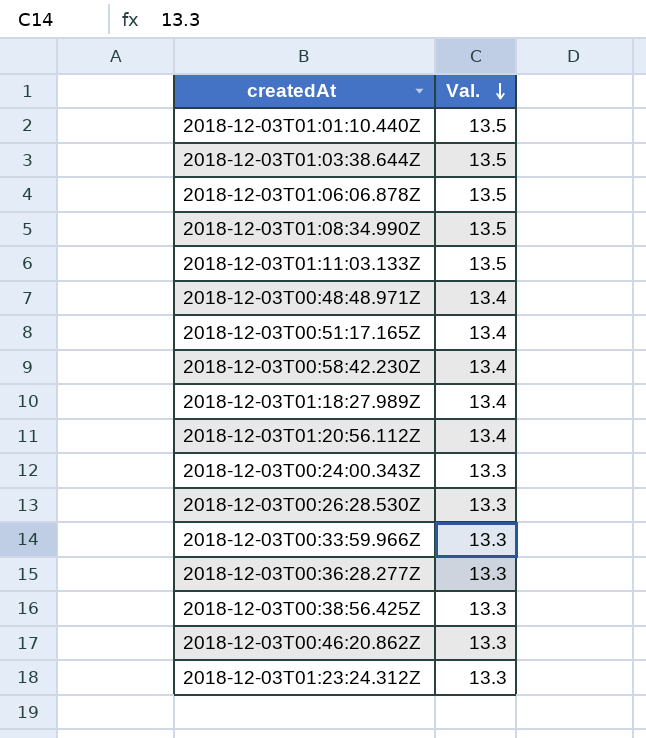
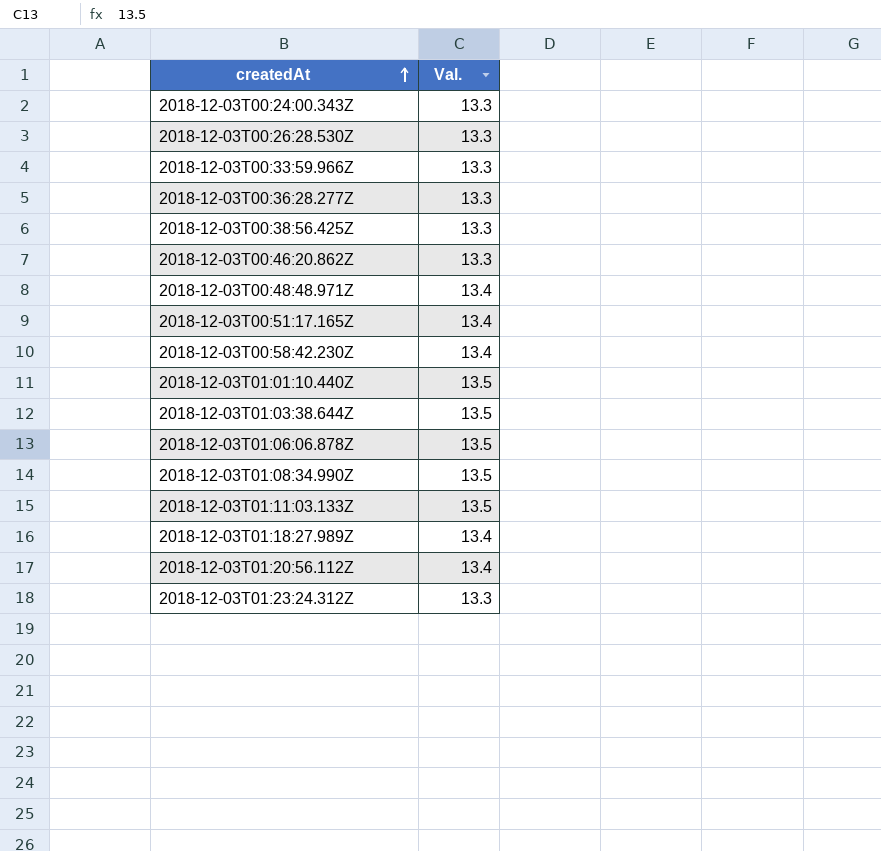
row order: Val. descending -> createdAt ascending

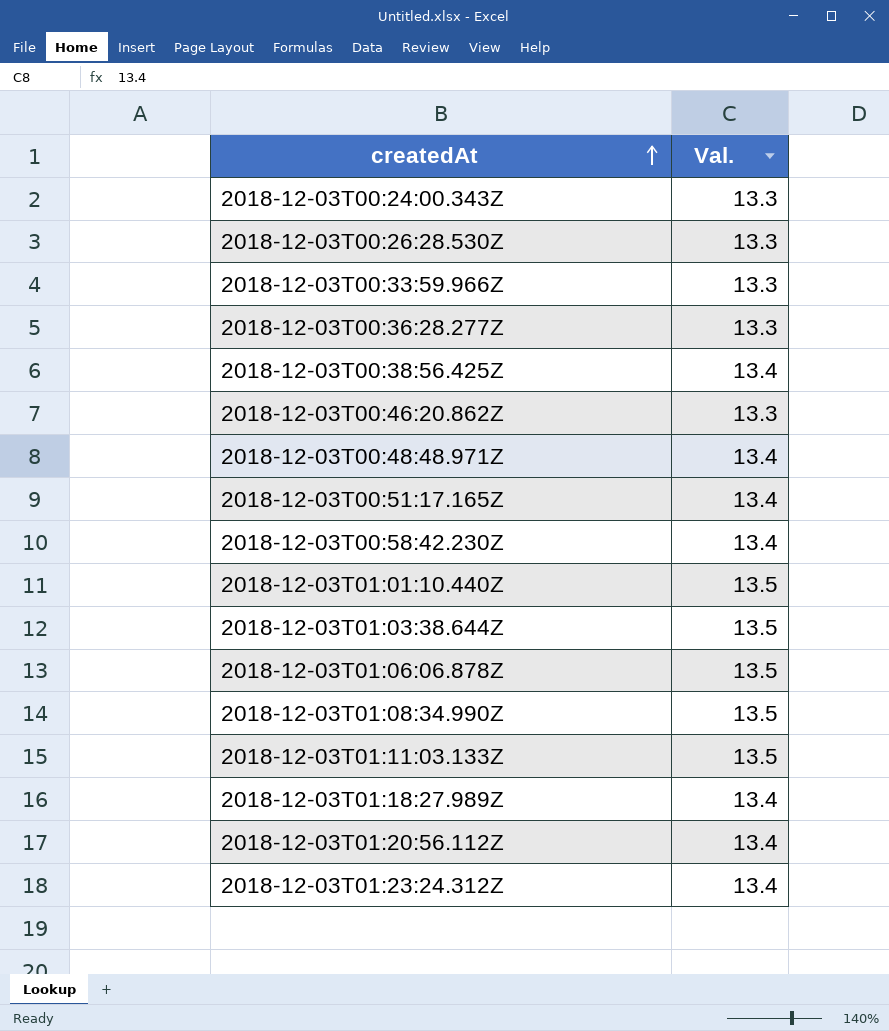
2018-12-03T00:38:56.425Z | Val.: 13.3 -> 13.4
2018-12-03T01:23:24.312Z | Val.: 13.3 -> 13.4

